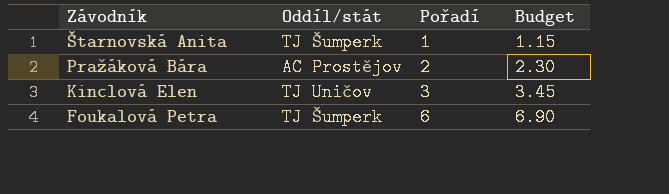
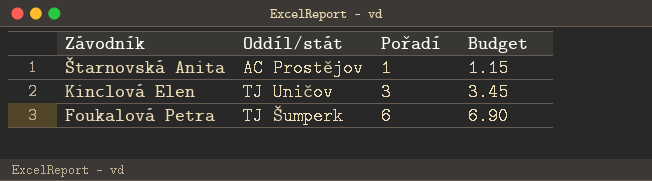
row Pražáková Bára: AC Prostějov | 2 | 2.30 -> none
Štarnovská Anita | Oddíl/stát: TJ Šumperk -> AC Prostějov

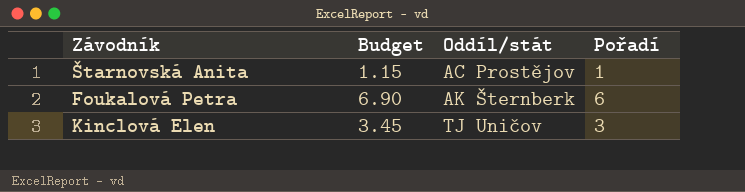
row order: Závodník descending -> Oddíl/stát ascending
column Budget | position: 4 -> 2
Foukalová Petra | Oddíl/stát: TJ Šumperk -> AK Šternberk

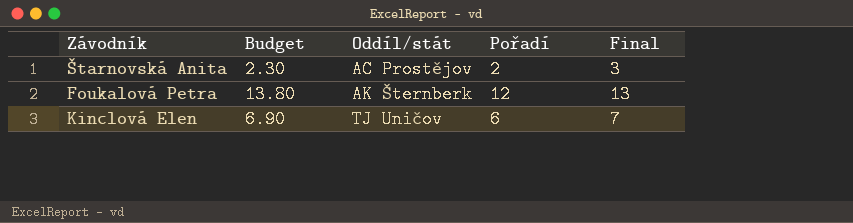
column Final | formula: none -> [Pořadí] + 1
Štarnovská Anita | Budget: 1.15 -> 2.30
Štarnovská Anita | Pořadí: 1 -> 2
Foukalová Petra | Budget: 6.90 -> 13.80
Foukalová Petra | Pořadí: 6 -> 12
Kinclová Elen | Budget: 3.45 -> 6.90
Kinclová Elen | Pořadí: 3 -> 6

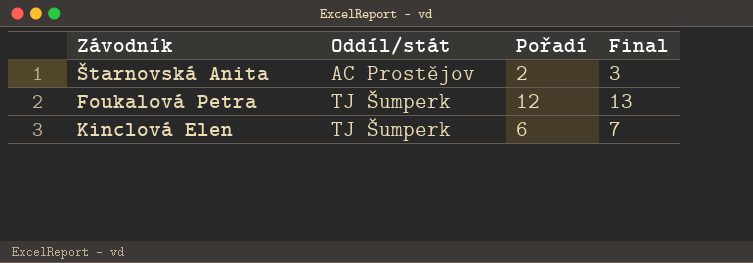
column Budget | formula: [Pořadí] * 1.15 -> none
Foukalová Petra | Oddíl/stát: AK Šternberk -> TJ Šumperk
Kinclová Elen | Oddíl/stát: TJ Uničov -> TJ Šumperk

